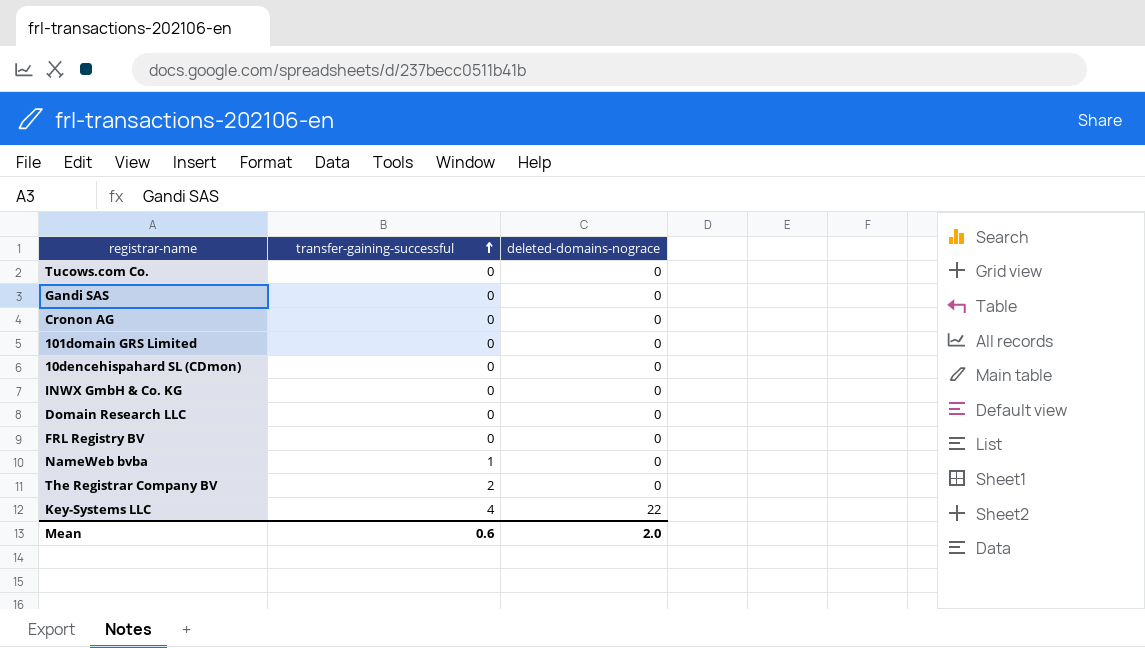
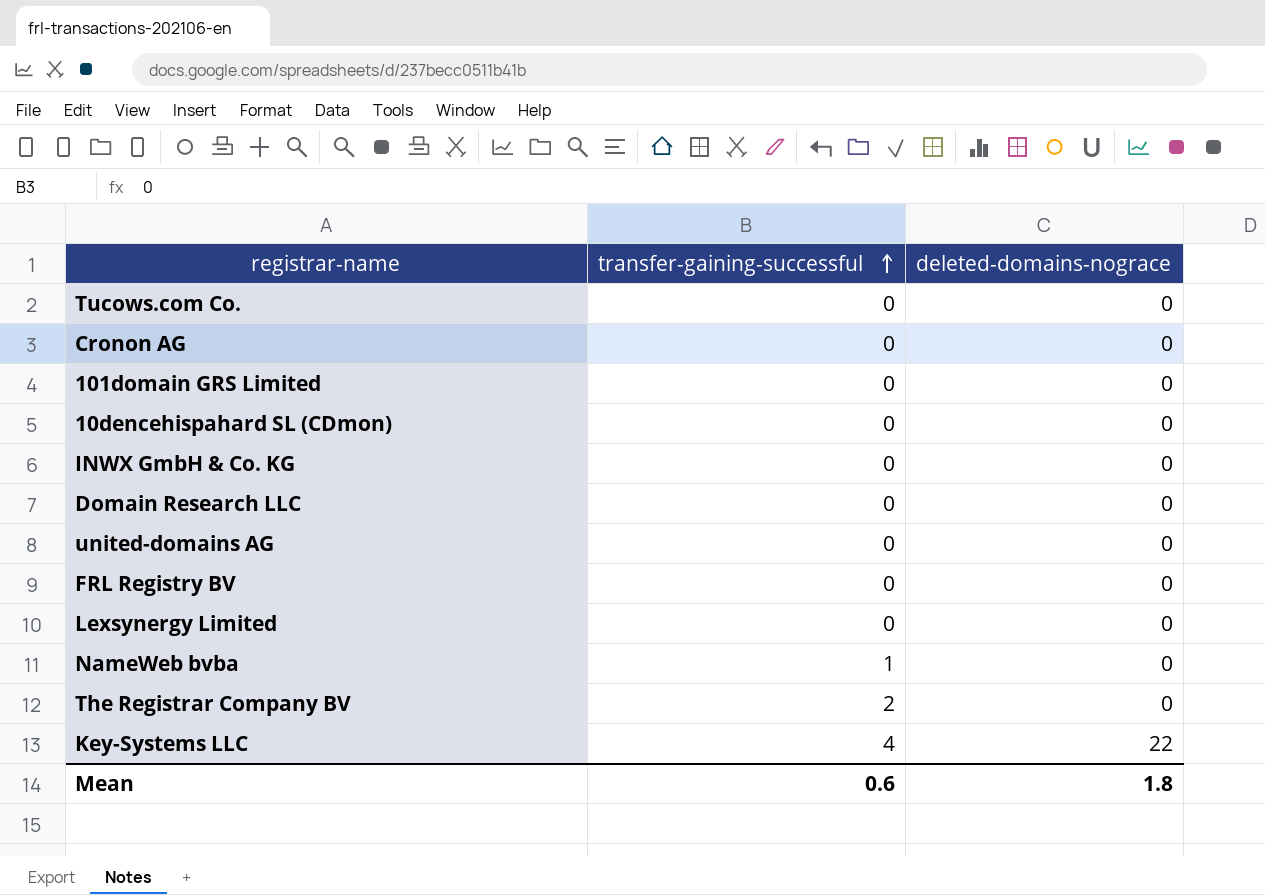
row Gandi SAS: 0 | 0 -> none
row united-domains AG: none -> 0 | 0
row Lexsynergy Limited: none -> 0 | 0
Mean | deleted-domains-nograce: 2.0 -> 1.8

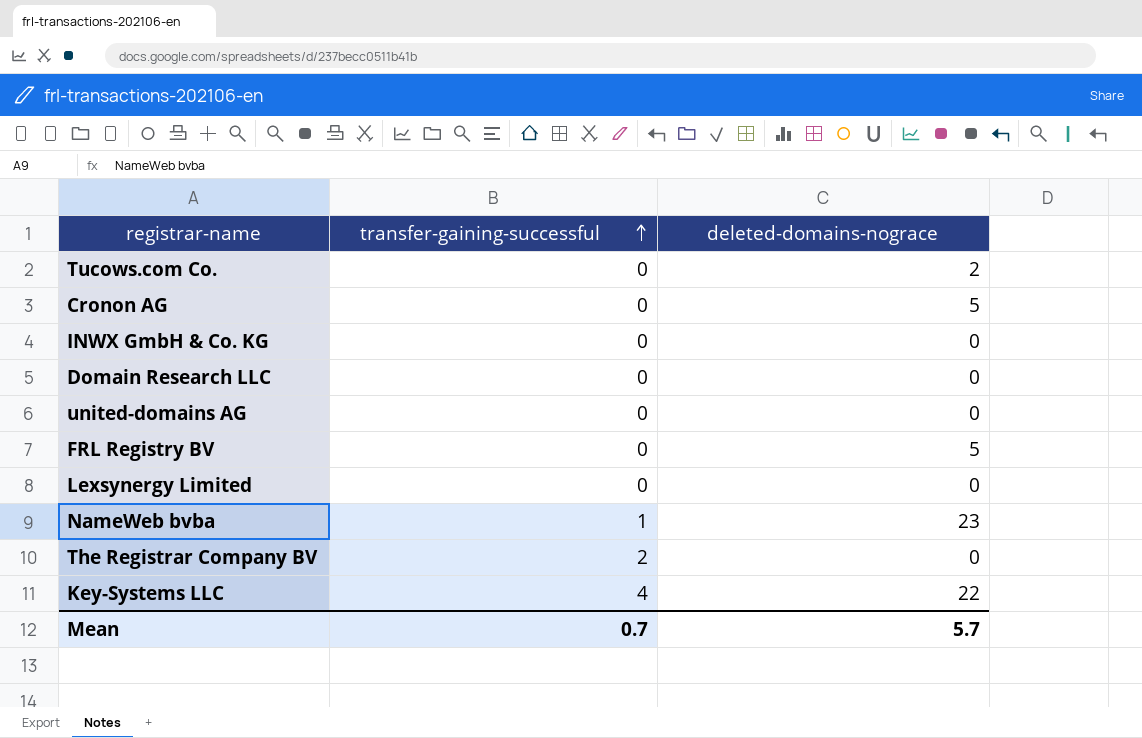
row 101domain GRS Limited: 0 | 0 -> none
row 10dencehispahard SL (CDmon): 0 | 0 -> none
Tucows.com Co. | deleted-domains-nograce: 0 -> 2
Cronon AG | deleted-domains-nograce: 0 -> 5
FRL Registry BV | deleted-domains-nograce: 0 -> 5
NameWeb bvba | deleted-domains-nograce: 0 -> 23
Mean | transfer-gaining-successful: 0.6 -> 0.7
Mean | deleted-domains-nograce: 1.8 -> 5.7

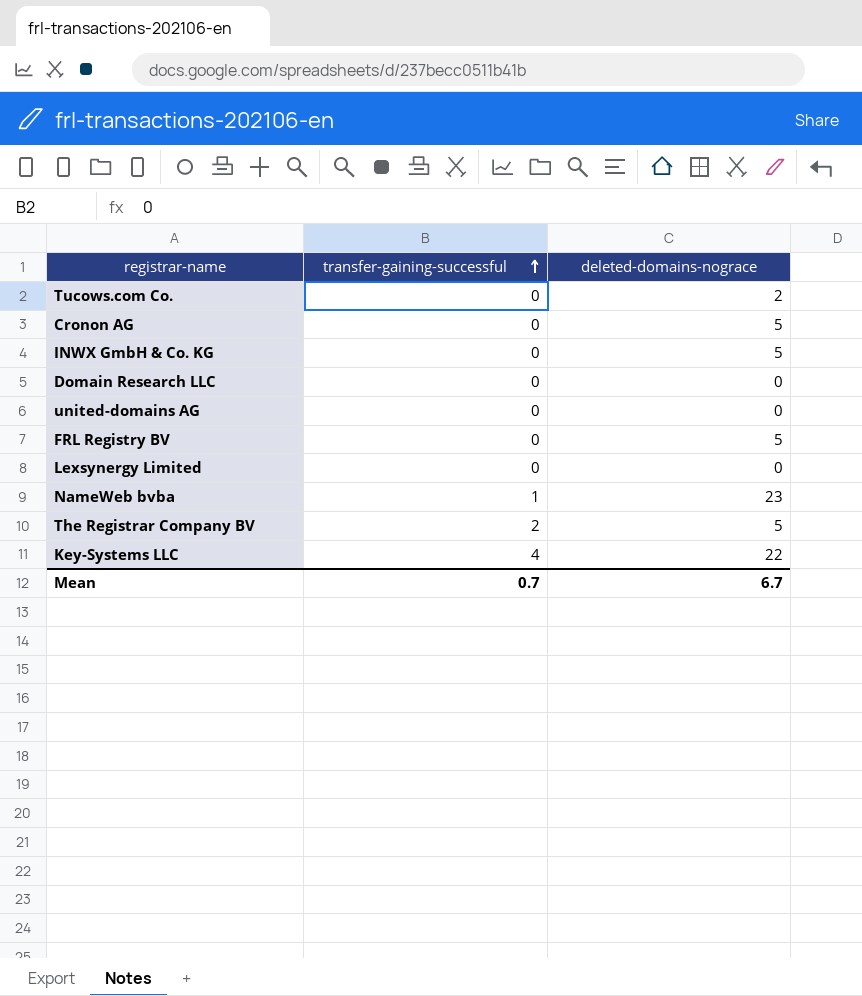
INWX GmbH & Co. KG | deleted-domains-nograce: 0 -> 5
The Registrar Company BV | deleted-domains-nograce: 0 -> 5
Mean | deleted-domains-nograce: 5.7 -> 6.7

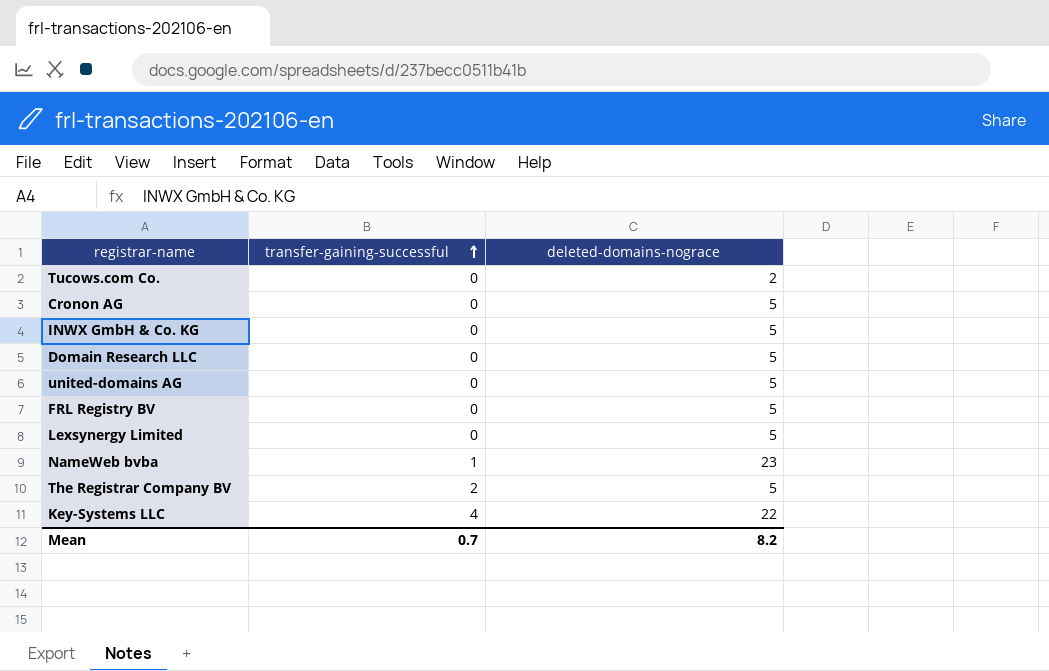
Domain Research LLC | deleted-domains-nograce: 0 -> 5
united-domains AG | deleted-domains-nograce: 0 -> 5
Lexsynergy Limited | deleted-domains-nograce: 0 -> 5
Mean | deleted-domains-nograce: 6.7 -> 8.2

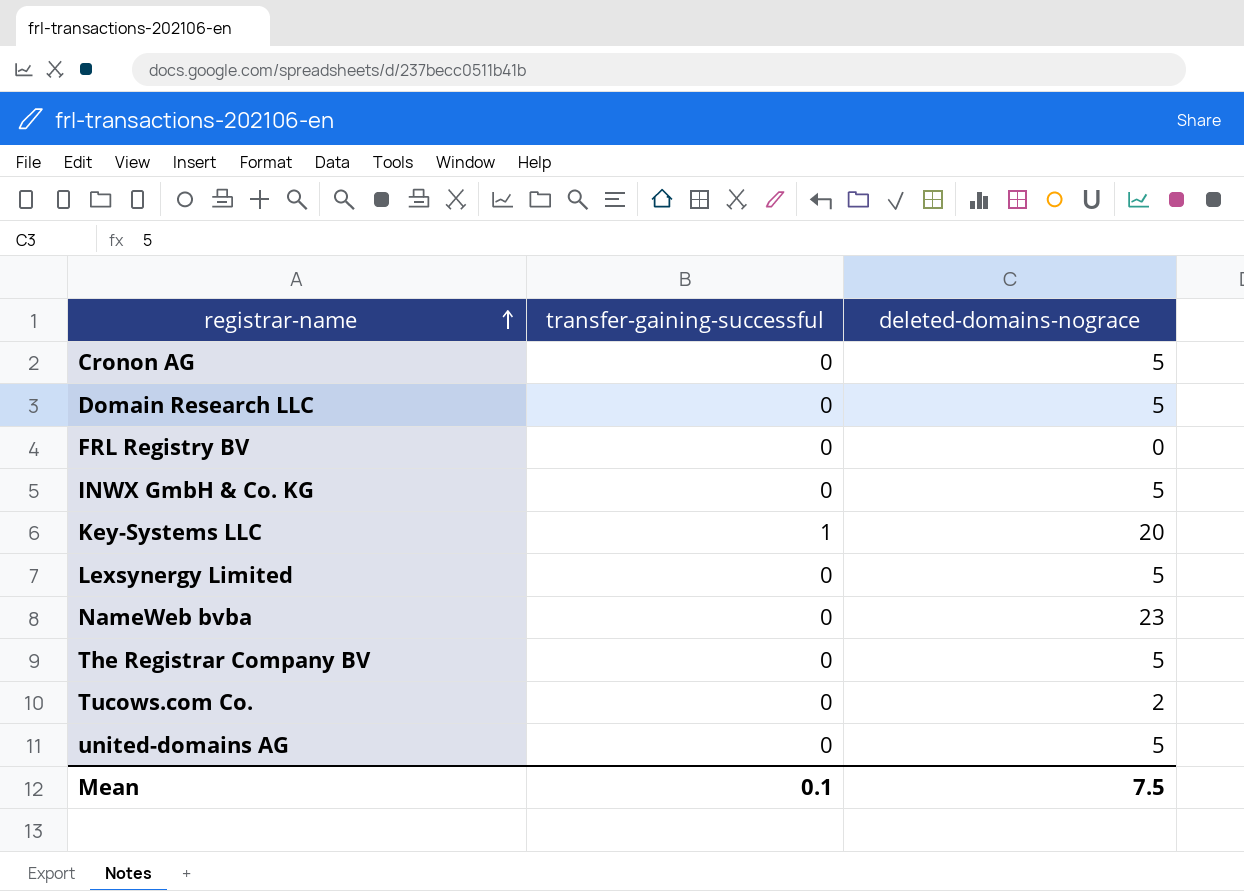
row order: transfer-gaining-successful ascending -> registrar-name ascending
FRL Registry BV | deleted-domains-nograce: 5 -> 0
Key-Systems LLC | transfer-gaining-successful: 4 -> 1
Key-Systems LLC | deleted-domains-nograce: 22 -> 20
NameWeb bvba | transfer-gaining-successful: 1 -> 0
The Registrar Company BV | transfer-gaining-successful: 2 -> 0
Mean | transfer-gaining-successful: 0.7 -> 0.1
Mean | deleted-domains-nograce: 8.2 -> 7.5

